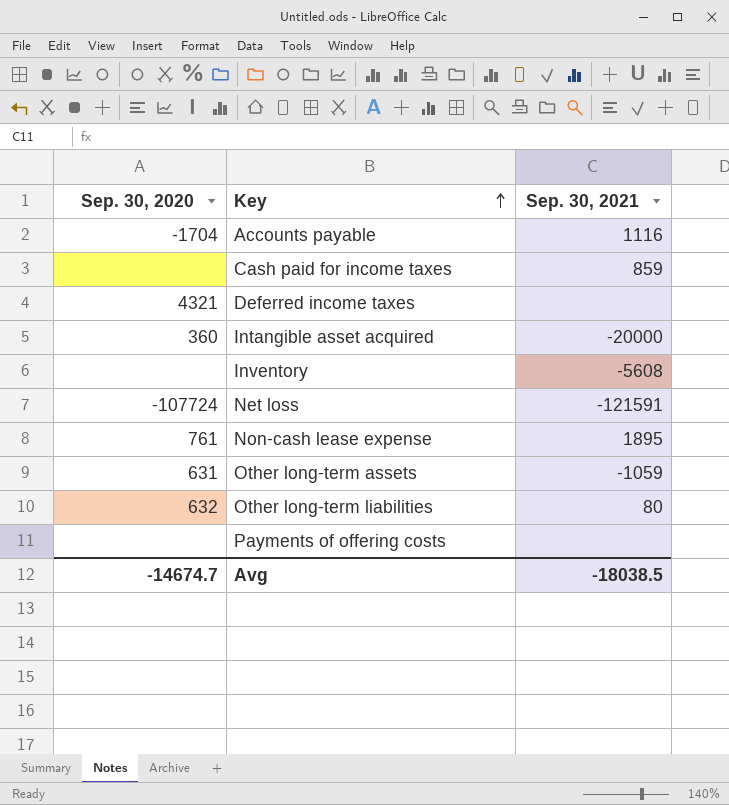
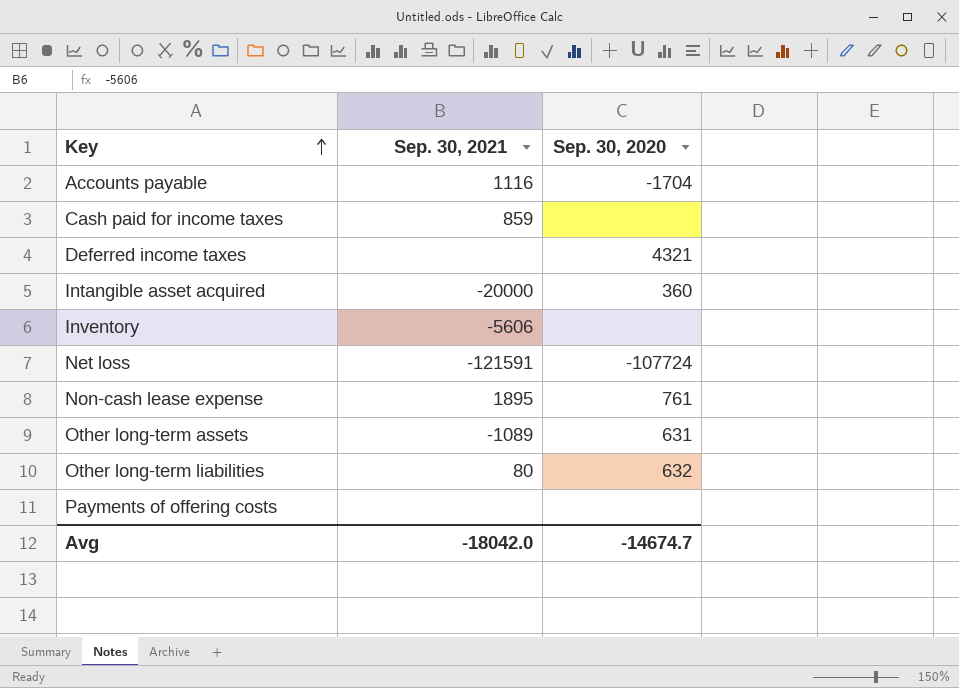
column Sep. 30, 2020 | position: 1 -> 3
Inventory | Sep. 30, 2021: -5608 -> -5606
Other long-term assets | Sep. 30, 2021: -1059 -> -1089
Avg | Sep. 30, 2021: -18038.5 -> -18042.0

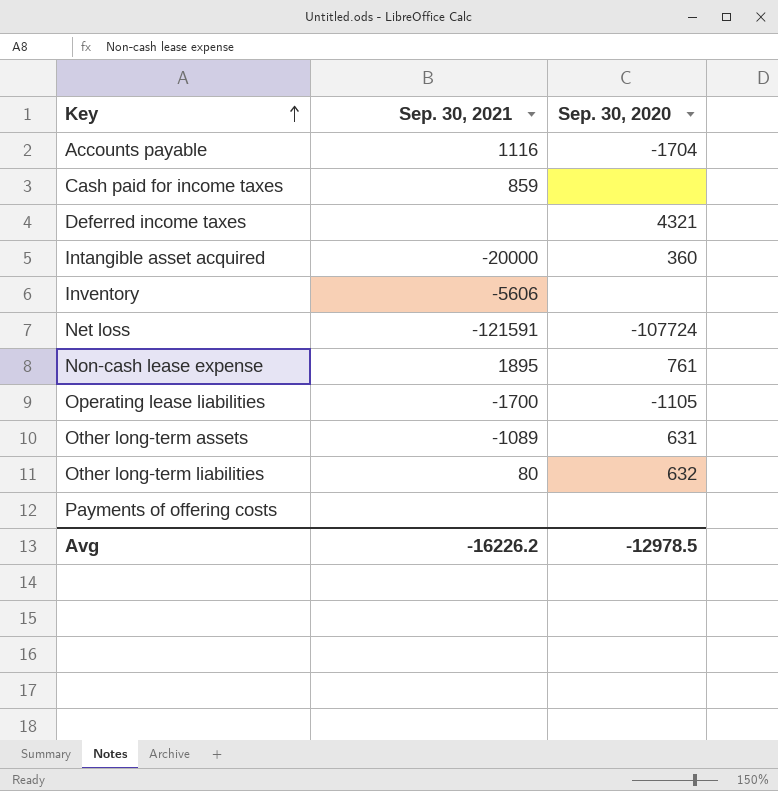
row Operating lease liabilities: none -> -1700 | -1105
Avg | Sep. 30, 2021: -18042.0 -> -16226.2
Avg | Sep. 30, 2020: -14674.7 -> -12978.5

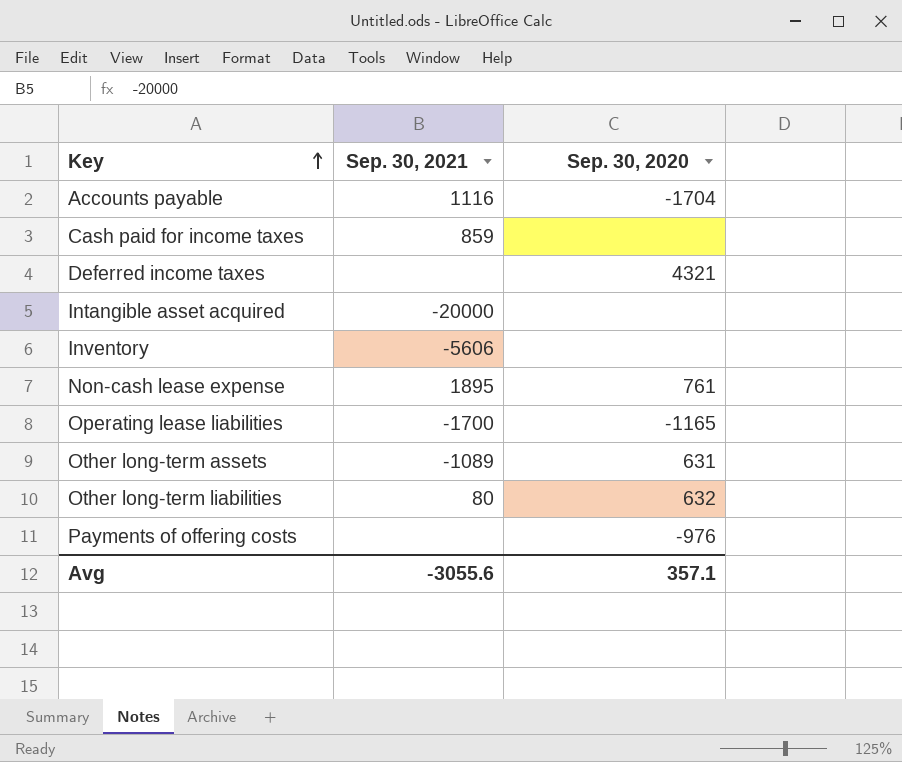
row Net loss: -121591 | -107724 -> none
Intangible asset acquired | Sep. 30, 2020: 360 -> none
Operating lease liabilities | Sep. 30, 2020: -1105 -> -1165
Payments of offering costs | Sep. 30, 2020: none -> -976
Avg | Sep. 30, 2021: -16226.2 -> -3055.6
Avg | Sep. 30, 2020: -12978.5 -> 357.1

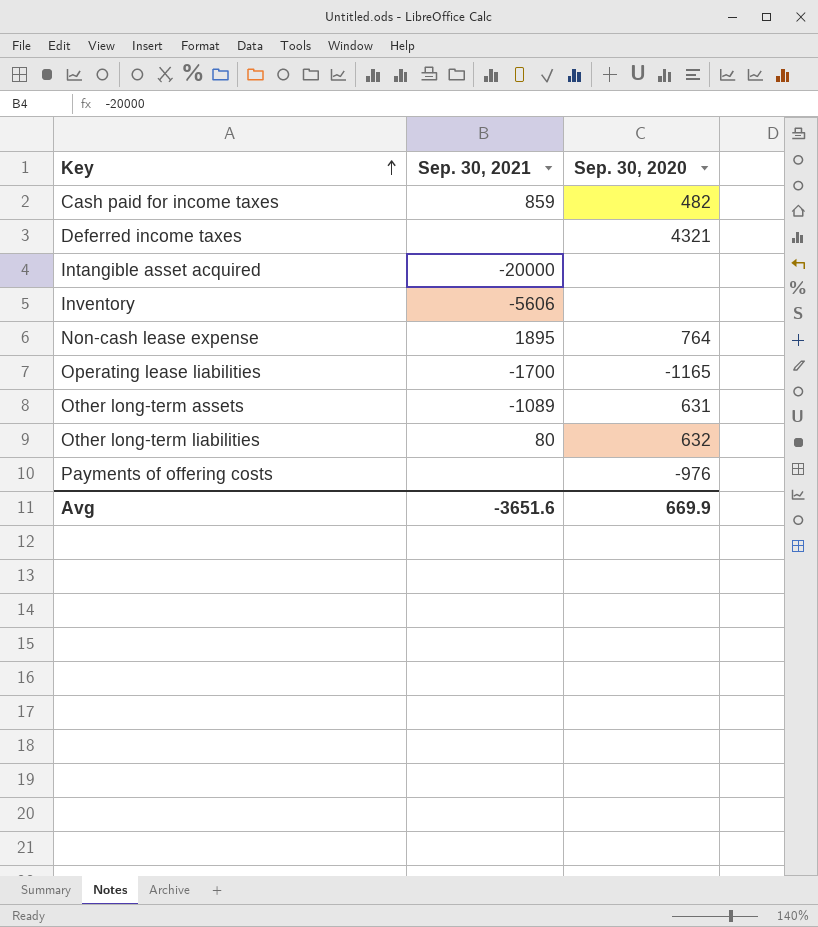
row Accounts payable: 1116 | -1704 -> none
Cash paid for income taxes | Sep. 30, 2020: none -> 482
Non-cash lease expense | Sep. 30, 2020: 761 -> 764
Avg | Sep. 30, 2021: -3055.6 -> -3651.6
Avg | Sep. 30, 2020: 357.1 -> 669.9

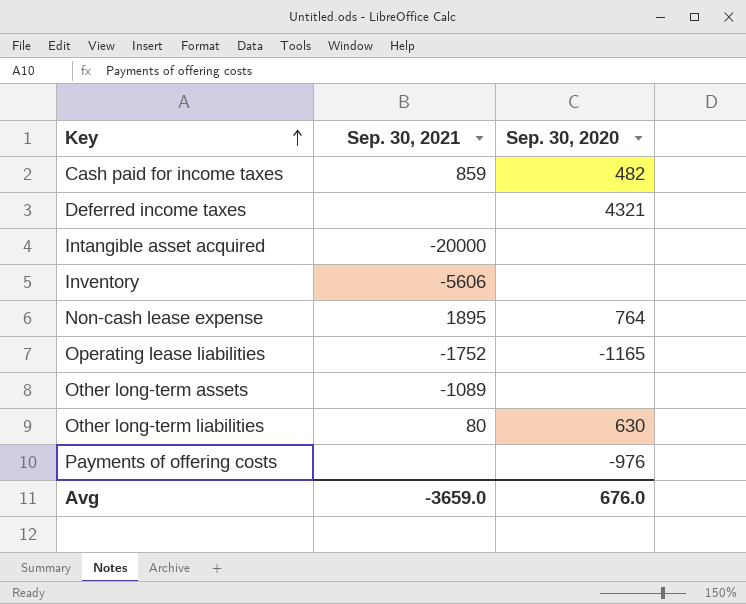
Operating lease liabilities | Sep. 30, 2021: -1700 -> -1752
Other long-term assets | Sep. 30, 2020: 631 -> none
Other long-term liabilities | Sep. 30, 2020: 632 -> 630
Avg | Sep. 30, 2021: -3651.6 -> -3659.0
Avg | Sep. 30, 2020: 669.9 -> 676.0

